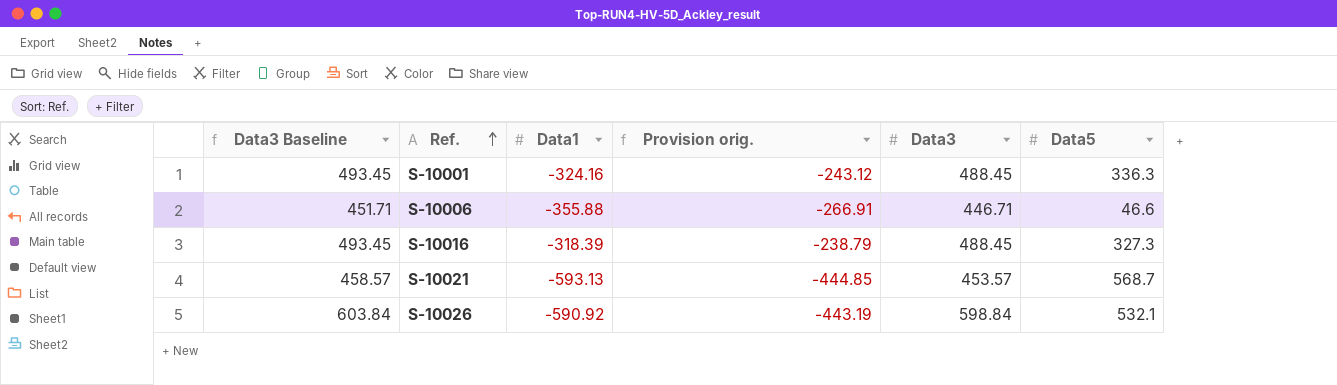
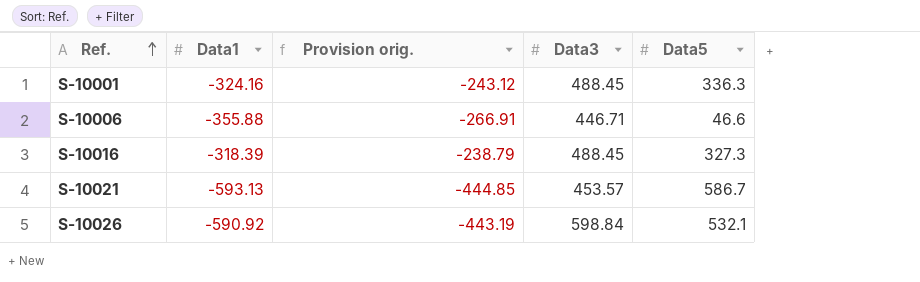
column Data3 Baseline | formula: [Data3] + 5 -> none
S-10021 | Data5: 568.7 -> 586.7

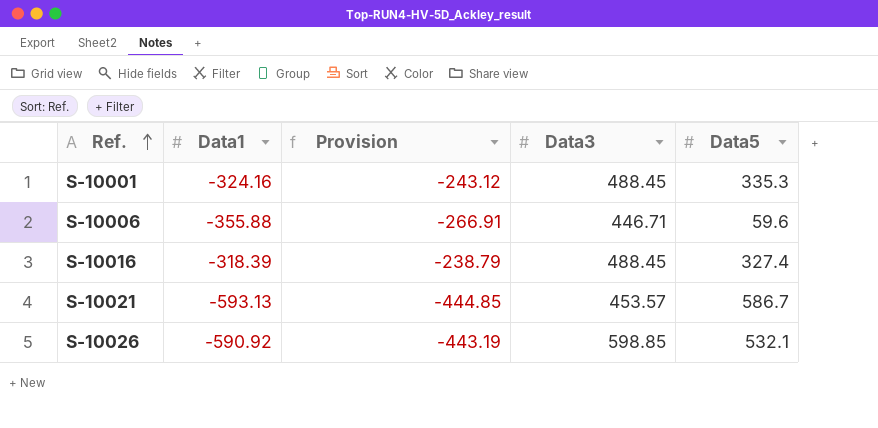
column name: Provision orig. -> Provision
S-10001 | Data5: 336.3 -> 335.3
S-10006 | Data5: 46.6 -> 59.6
S-10016 | Data5: 327.3 -> 327.4
S-10026 | Data3: 598.84 -> 598.85

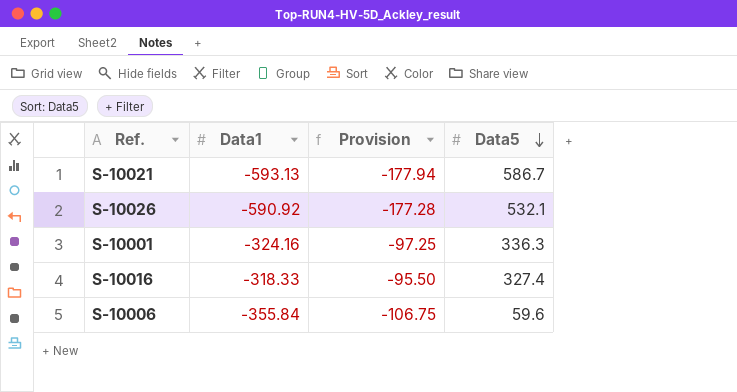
row order: Ref. ascending -> Data5 descending
column Data3 | position: 4 -> none
column Provision | formula: [Data1] * 0.75 -> [Data1] * 0.3
S-10001 | Data5: 335.3 -> 336.3
S-10016 | Data1: -318.39 -> -318.33
S-10006 | Data1: -355.88 -> -355.84

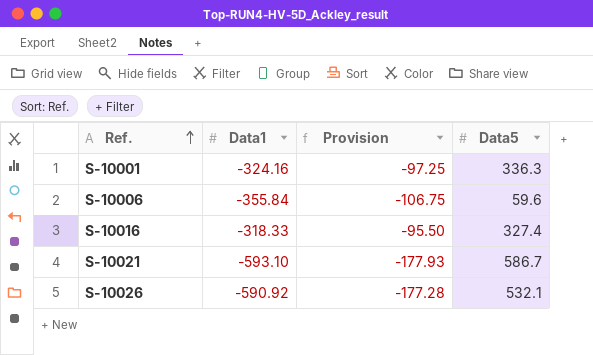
row order: Data5 descending -> Ref. ascending
S-10021 | Data1: -593.13 -> -593.10
S-10021 | Provision: -177.94 -> -177.93

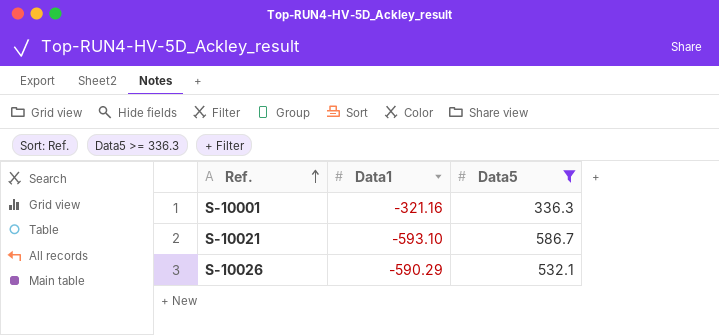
filter: none -> Data5 >= 336.3
column Provision | formula: [Data1] * 0.3 -> none
S-10001 | Data1: -324.16 -> -321.16
S-10026 | Data1: -590.92 -> -590.29

